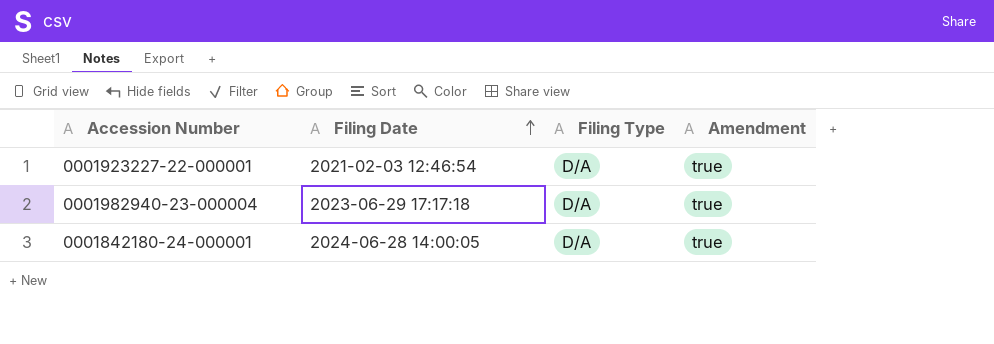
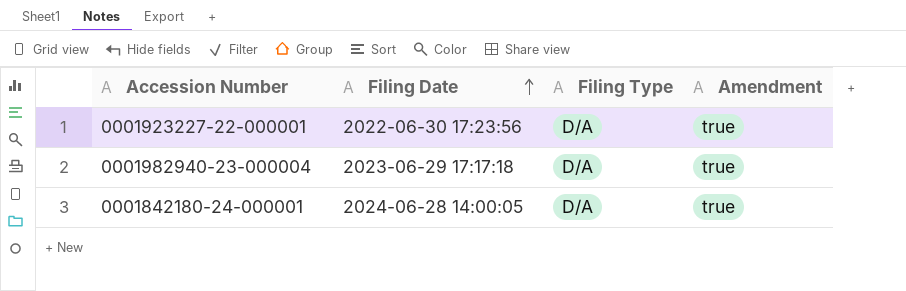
0001923227-22-000001 | Filing Date: 2021-02-03 12:46:54 -> 2022-06-30 17:23:56

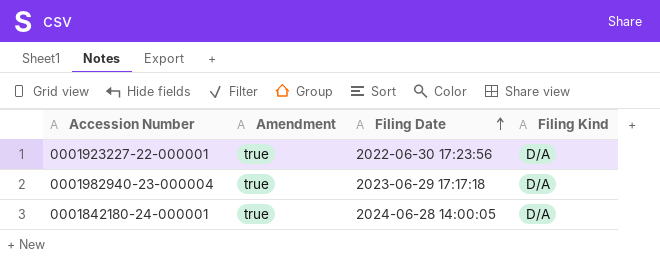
column Amendment | position: 4 -> 2
column name: Filing Type -> Filing Kind

